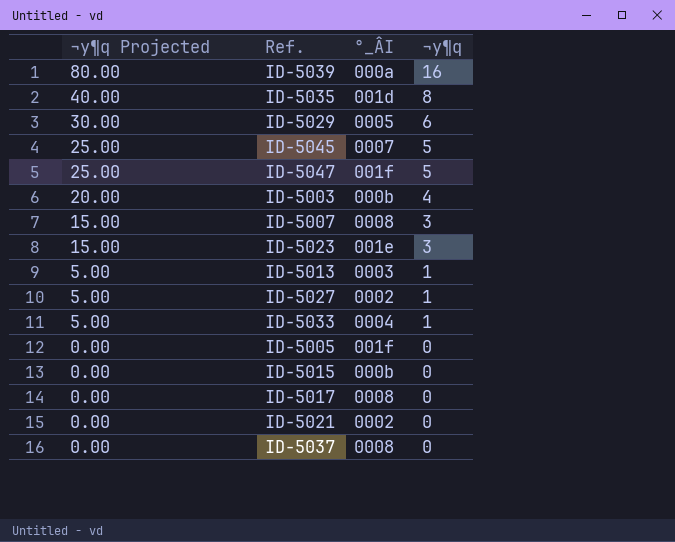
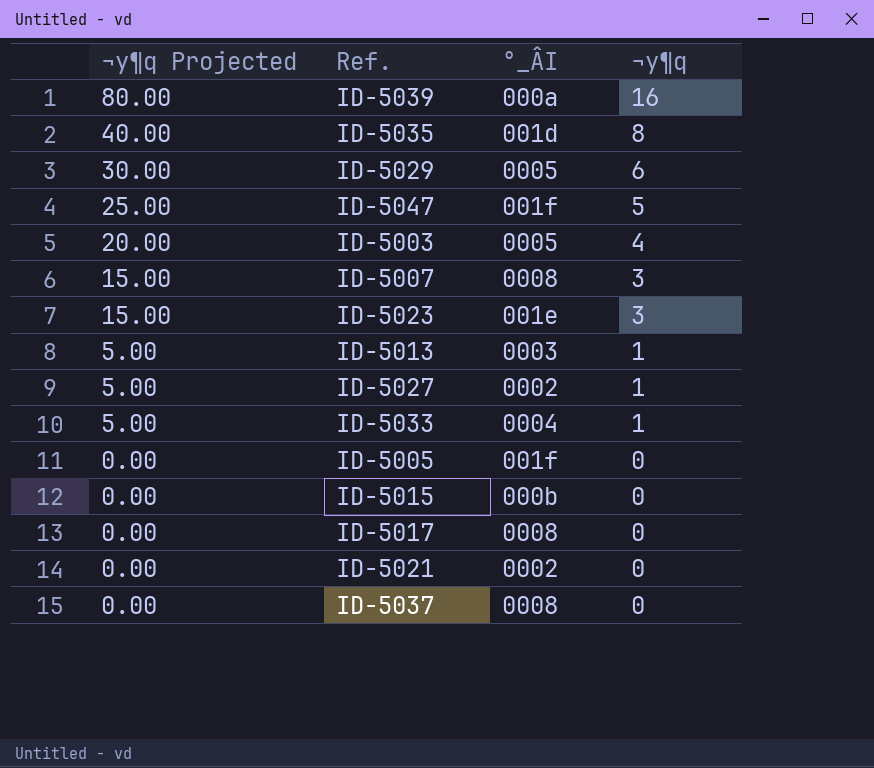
row ID-5045: 25.00 | 0007 | 5 -> none
ID-5003 | °_ÂI: 000b -> 0005

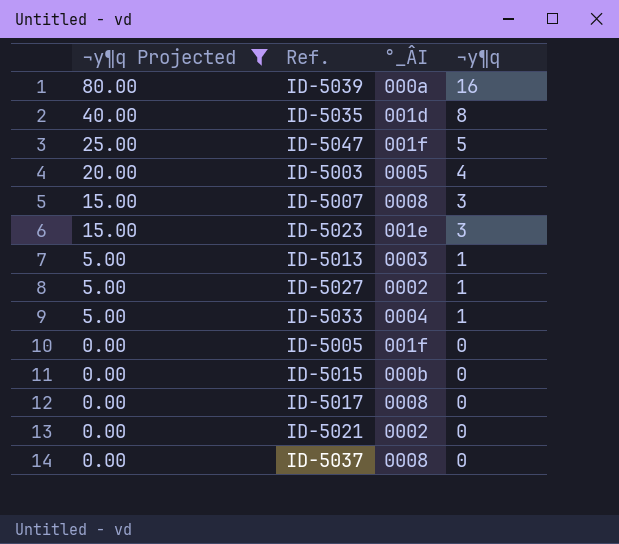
filter: none -> ¬y¶q Projected != 30.00

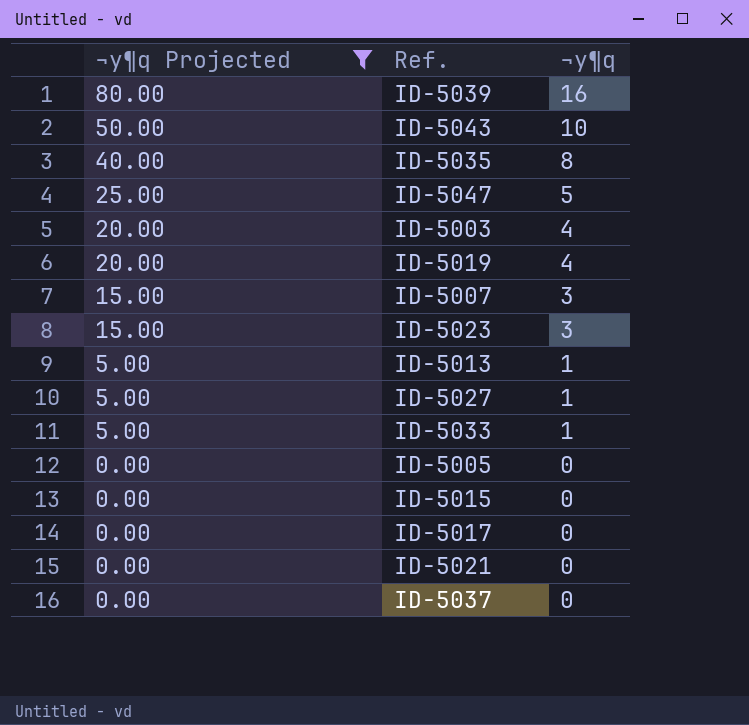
column °_ÂI | position: 3 -> none
row ID-5043: none -> 50.00 | 10
row ID-5019: none -> 20.00 | 4

